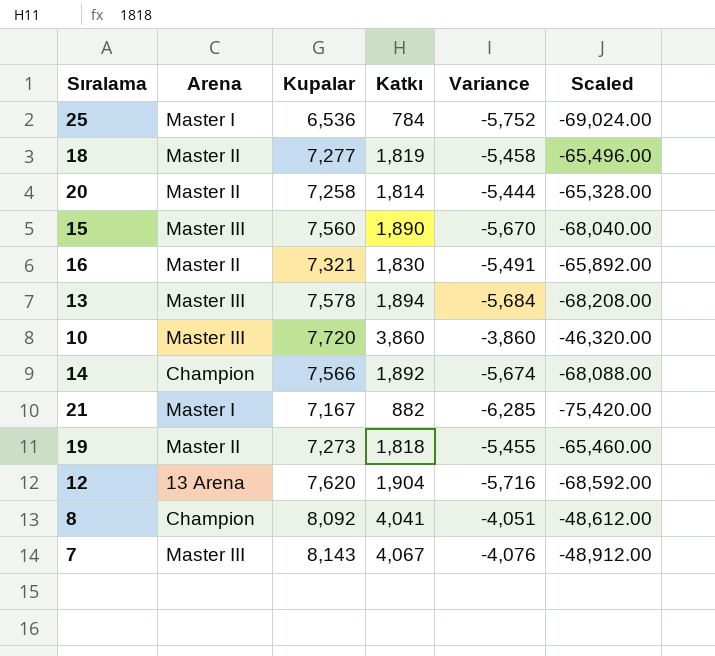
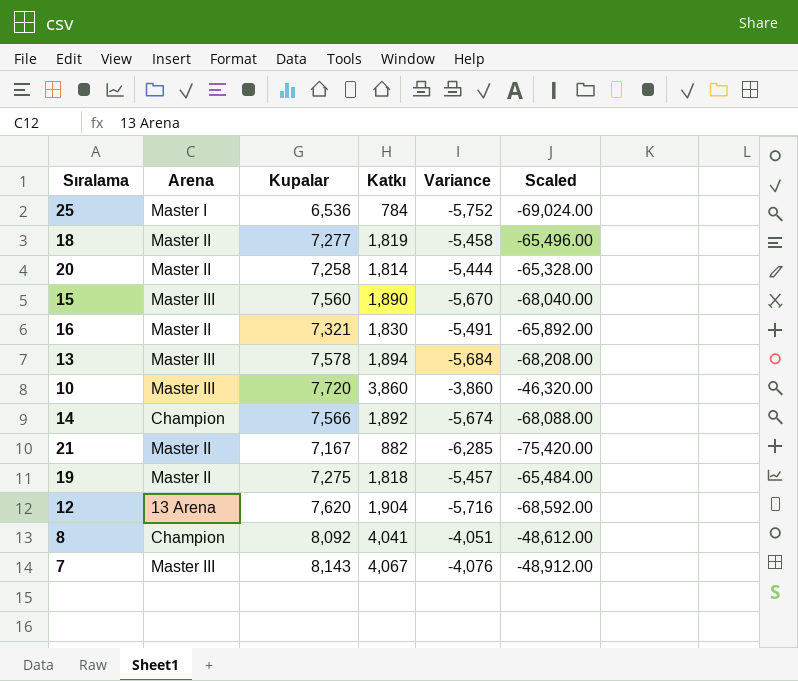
21 | Arena: Master I -> Master II
19 | Kupalar: 7,273 -> 7,275
19 | Variance: -5,455 -> -5,457
19 | Scaled: -65,460.00 -> -65,484.00

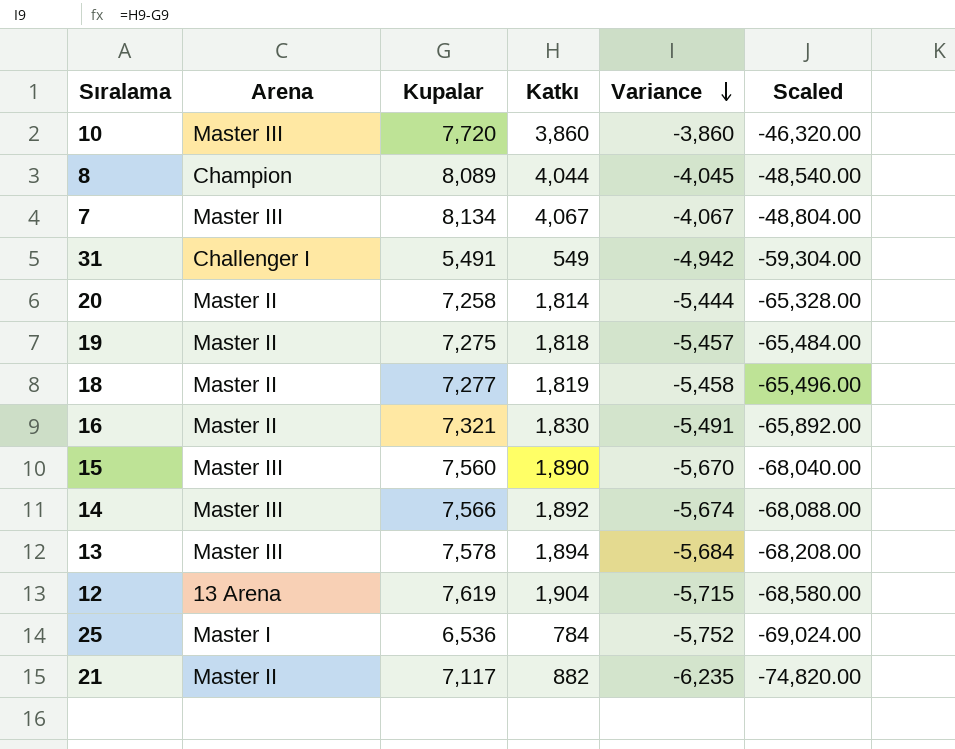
row order: none -> Variance descending
8 | Kupalar: 8,092 -> 8,089
8 | Katkı: 4,041 -> 4,044
8 | Variance: -4,051 -> -4,045
8 | Scaled: -48,612.00 -> -48,540.00
7 | Kupalar: 8,143 -> 8,134
7 | Variance: -4,076 -> -4,067
7 | Scaled: -48,912.00 -> -48,804.00
row 31: none -> Challenger I | 5,491 | 549 | -4,942 | -59,304.00
14 | Arena: Champion -> Master III
12 | Kupalar: 7,620 -> 7,619
12 | Variance: -5,716 -> -5,715
12 | Scaled: -68,592.00 -> -68,580.00
21 | Kupalar: 7,167 -> 7,117
21 | Variance: -6,285 -> -6,235
21 | Scaled: -75,420.00 -> -74,820.00

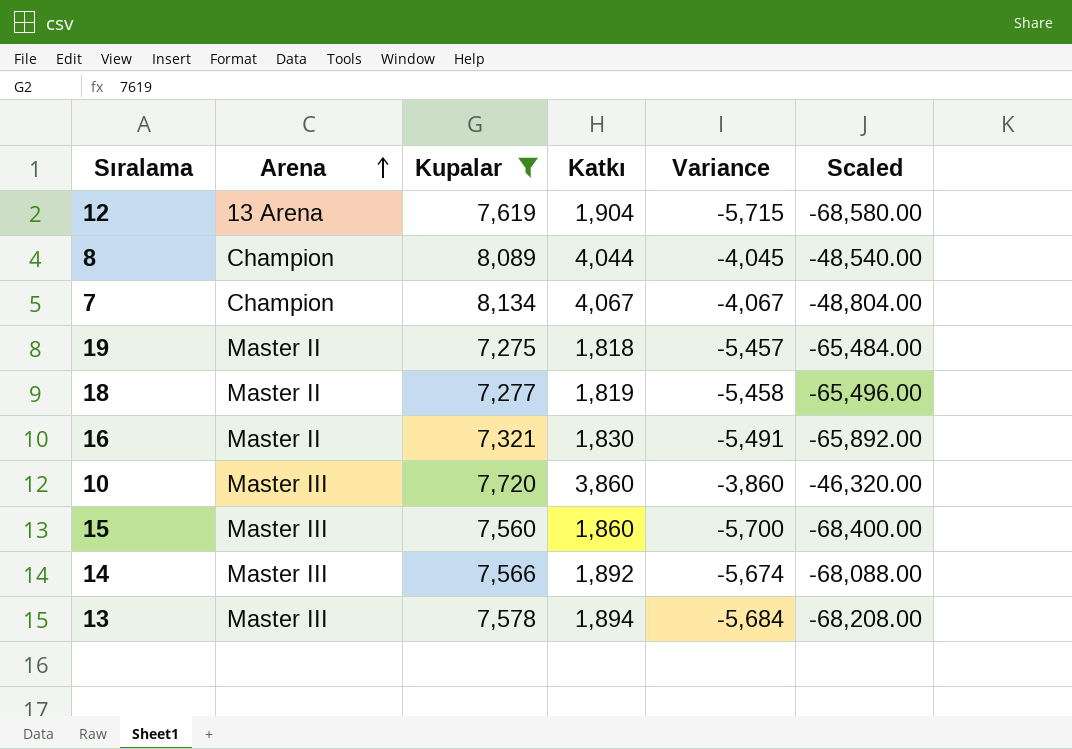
filter: none -> Kupalar >= 7,275
row order: Variance descending -> Arena ascending
7 | Arena: Master III -> Champion
15 | Katkı: 1,890 -> 1,860
15 | Variance: -5,670 -> -5,700
15 | Scaled: -68,040.00 -> -68,400.00

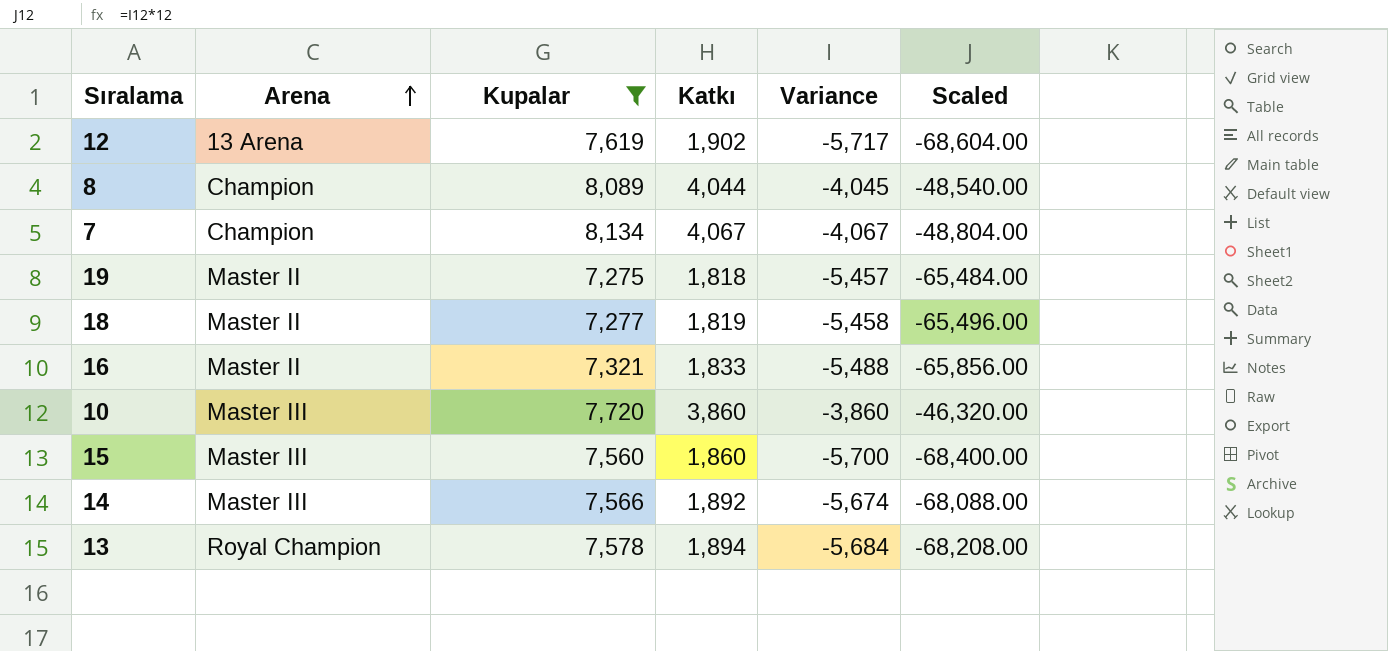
12 | Katkı: 1,904 -> 1,902
12 | Variance: -5,715 -> -5,717
12 | Scaled: -68,580.00 -> -68,604.00
16 | Katkı: 1,830 -> 1,833
16 | Variance: -5,491 -> -5,488
16 | Scaled: -65,892.00 -> -65,856.00
13 | Arena: Master III -> Royal Champion

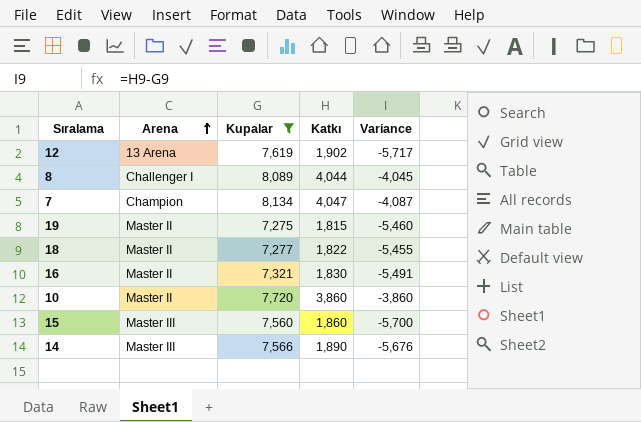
column Scaled | formula: [Variance] * 12 -> none
row 13: Royal Champion | 7,578 | 1,894 | -5,684 | -68,208.00 -> none
8 | Arena: Champion -> Challenger I
7 | Katkı: 4,067 -> 4,047
7 | Variance: -4,067 -> -4,087
19 | Katkı: 1,818 -> 1,815
19 | Variance: -5,457 -> -5,460
18 | Katkı: 1,819 -> 1,822
18 | Variance: -5,458 -> -5,455
16 | Katkı: 1,833 -> 1,830
16 | Variance: -5,488 -> -5,491
10 | Arena: Master III -> Master II
14 | Katkı: 1,892 -> 1,890
14 | Variance: -5,674 -> -5,676

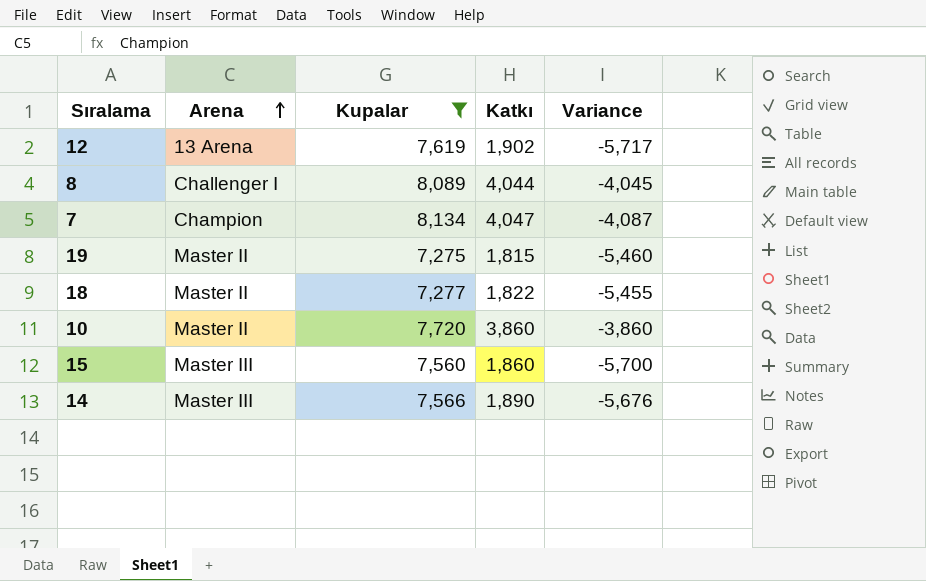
row 16: Master II | 7,321 | 1,830 | -5,491 -> none

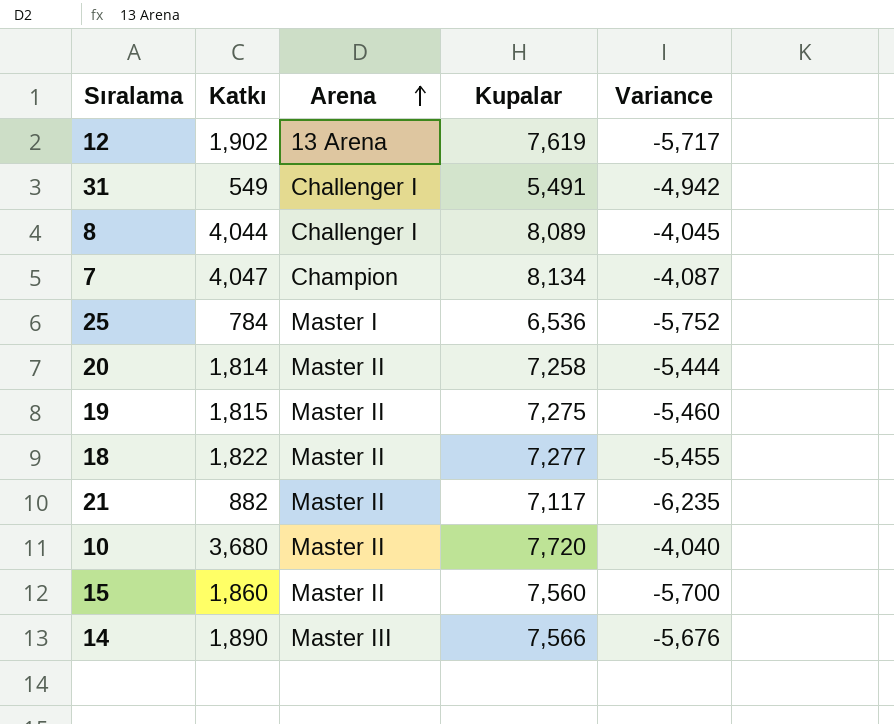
filter: Kupalar >= 7,275 -> none
column Katkı | position: 4 -> 2
10 | Katkı: 3,860 -> 3,680
10 | Variance: -3,860 -> -4,040
15 | Arena: Master III -> Master II

